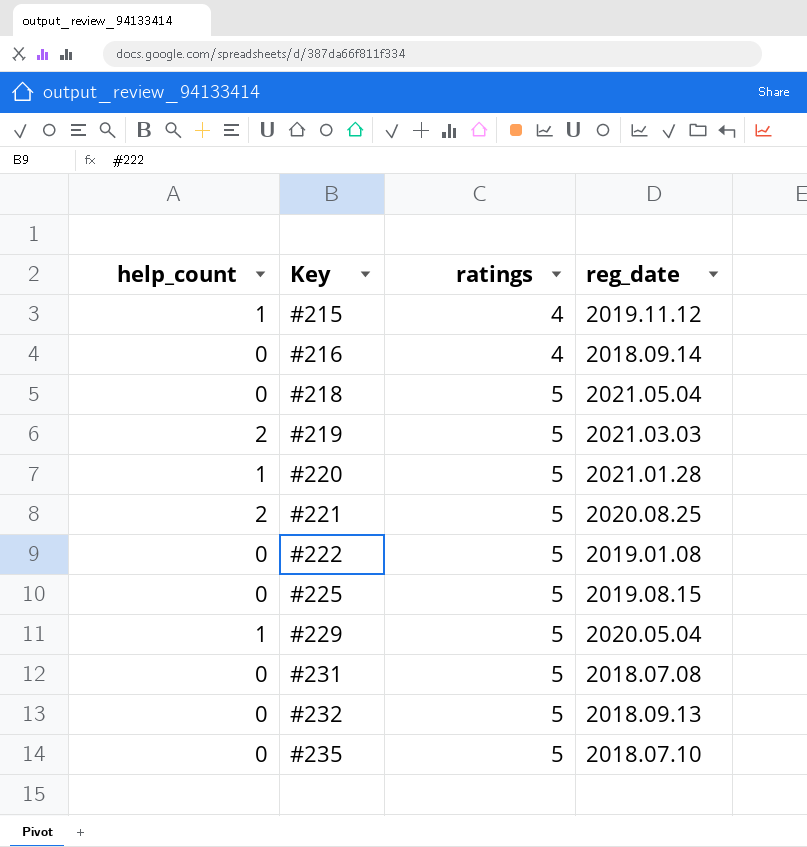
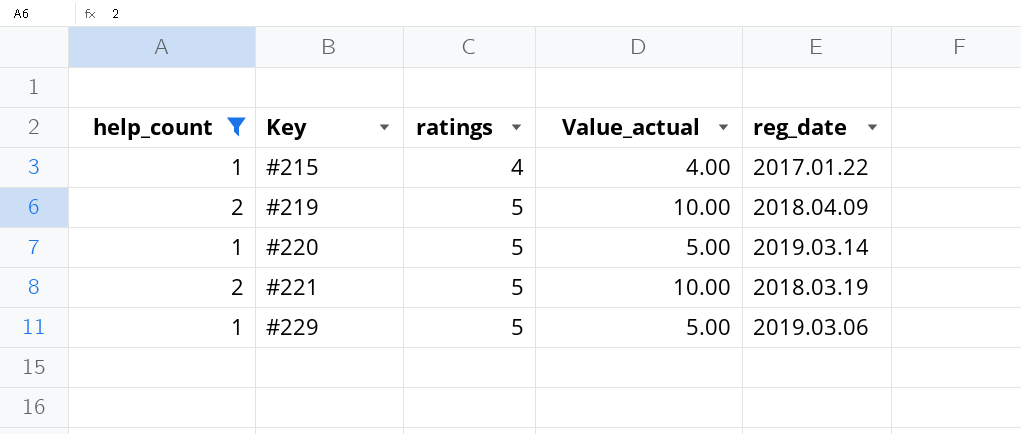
filter: none -> help_count != 0
column Value_actual | formula: none -> [help_count] * [ratings]
#215 | reg_date: 2019.11.12 -> 2017.01.22
#219 | reg_date: 2021.03.03 -> 2018.04.09
#220 | reg_date: 2021.01.28 -> 2019.03.14
#221 | reg_date: 2020.08.25 -> 2018.03.19
#229 | reg_date: 2020.05.04 -> 2019.03.06

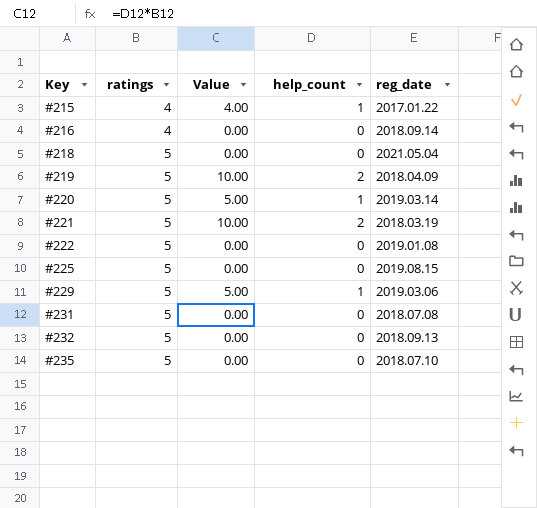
filter: help_count != 0 -> none
column name: Value_actual -> Value
column help_count | position: 1 -> 4

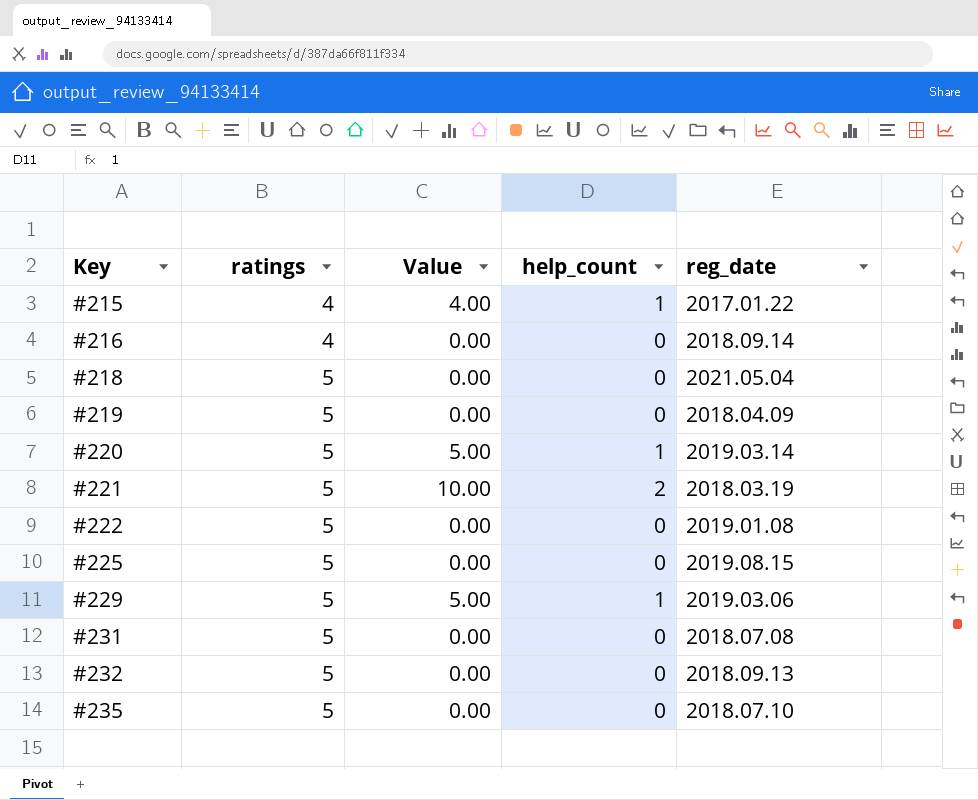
#219 | Value: 10.00 -> 0.00
#219 | help_count: 2 -> 0

